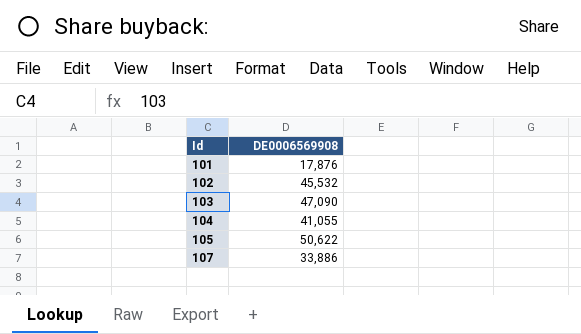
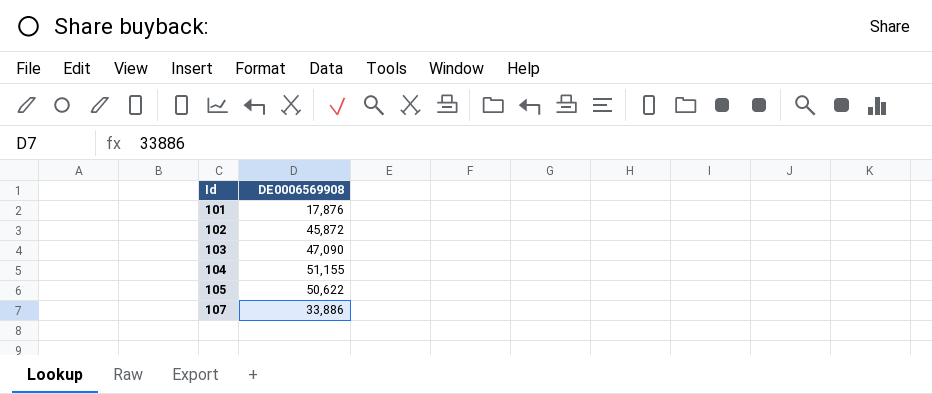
102 | DE0006569908: 45,532 -> 45,872
104 | DE0006569908: 41,055 -> 51,155

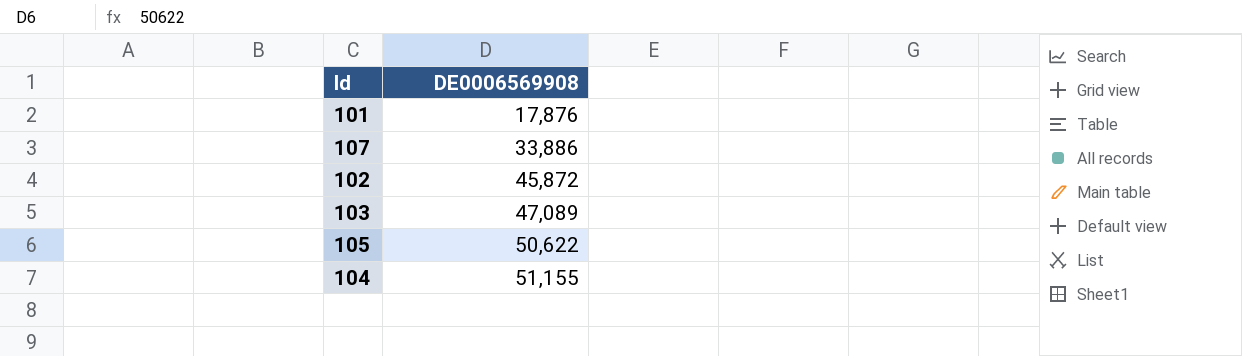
row order: Id ascending -> DE0006569908 ascending
103 | DE0006569908: 47,090 -> 47,089

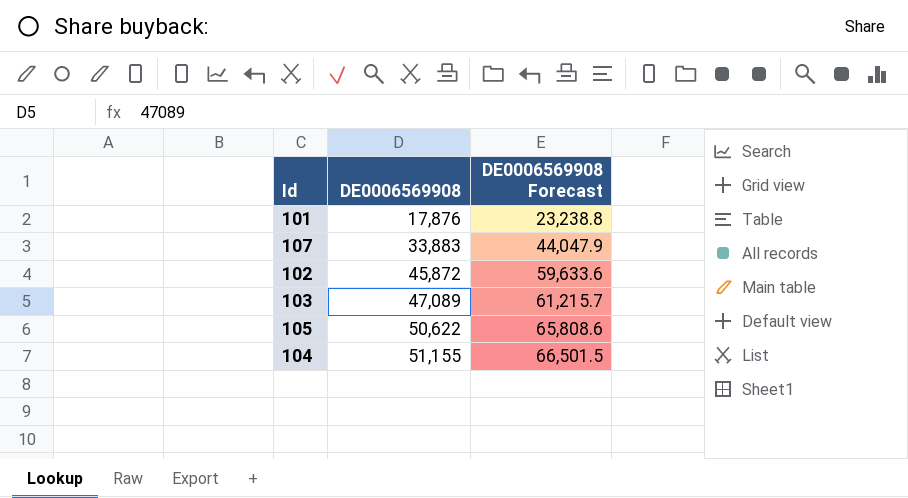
column DE0006569908 Forecast | formula: none -> [DE0006569908] * 1.3
107 | DE0006569908: 33,886 -> 33,883

